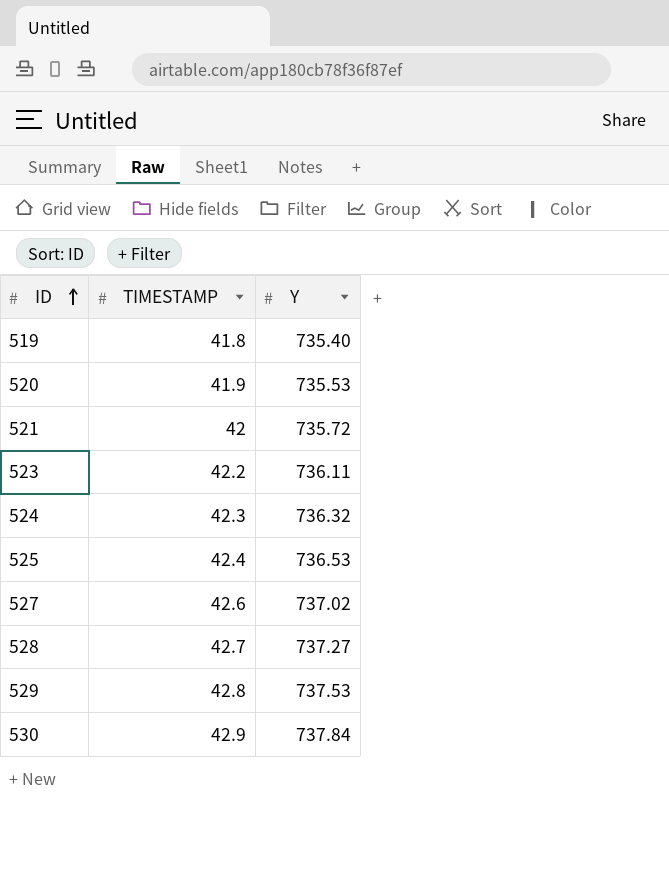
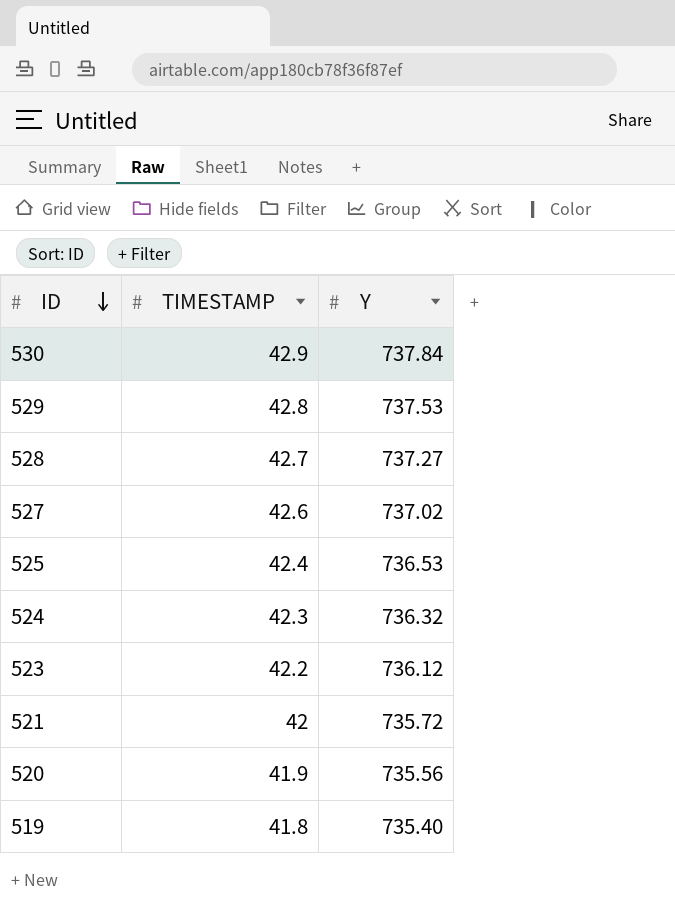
row order: ID ascending -> ID descending
523 | Y: 736.11 -> 736.12
520 | Y: 735.53 -> 735.56

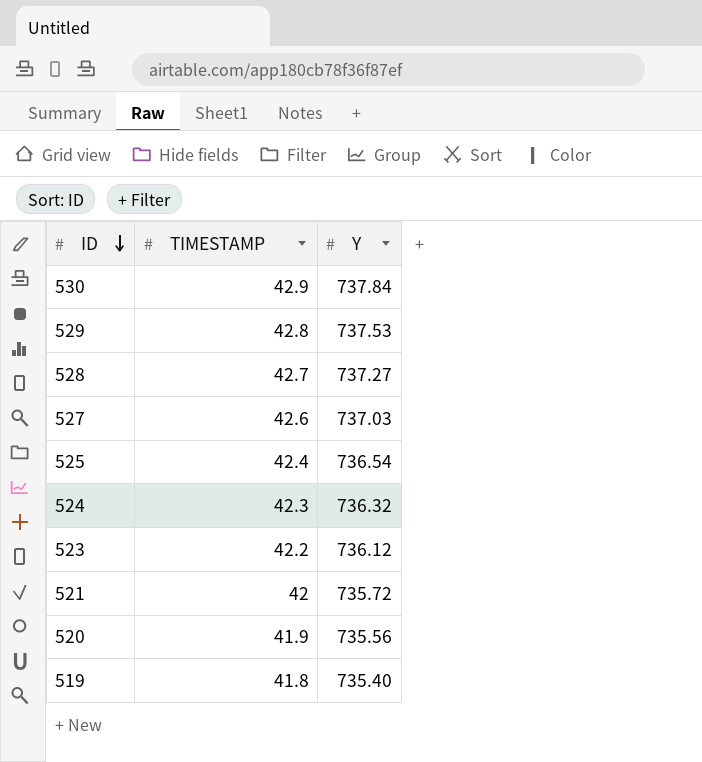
527 | Y: 737.02 -> 737.03
525 | Y: 736.53 -> 736.54

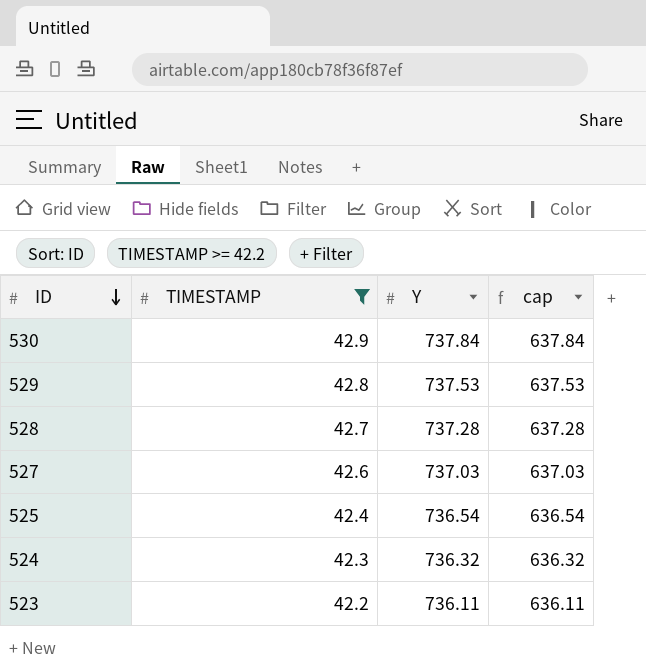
filter: none -> TIMESTAMP >= 42.2
column cap | formula: none -> [Y] - 100
528 | Y: 737.27 -> 737.28
523 | Y: 736.12 -> 736.11

